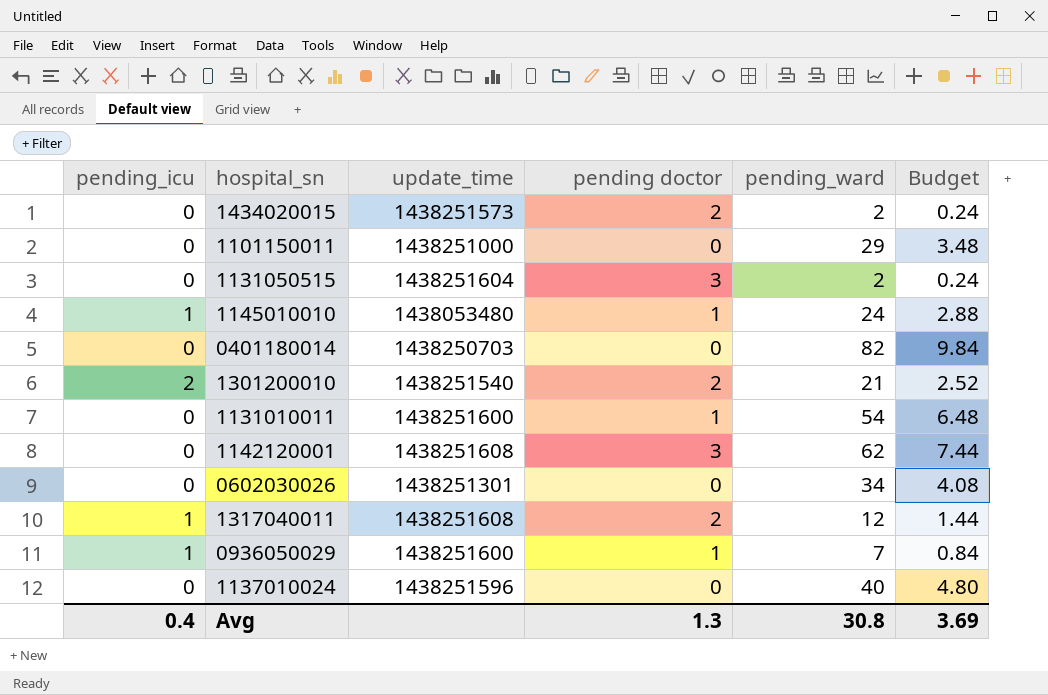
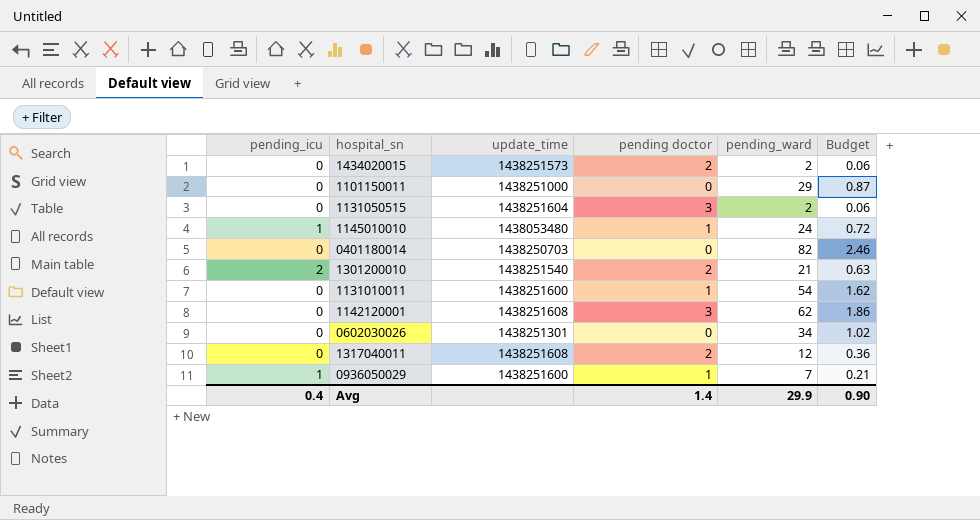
column Budget | formula: [pending_ward] * 0.12 -> [pending_ward] * 0.03
row 1137010024: 0 | 1438251596 | 0 | 40 | 4.80 -> none
1317040011 | pending_icu: 1 -> 0
Avg | pending doctor: 1.3 -> 1.4
Avg | pending_ward: 30.8 -> 29.9
Avg | Budget: 3.69 -> 0.90

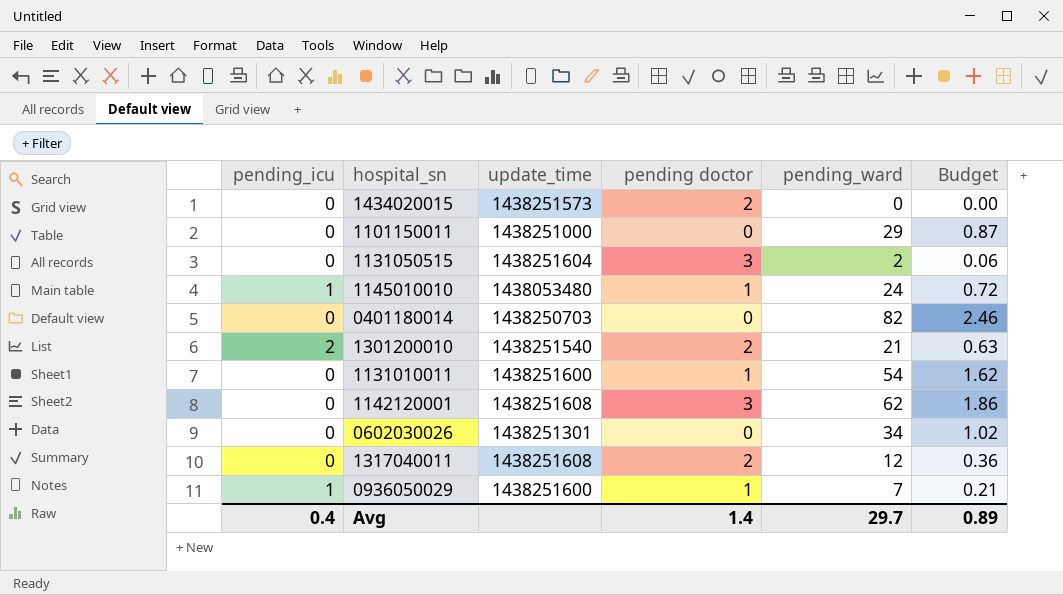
1434020015 | pending_ward: 2 -> 0
1434020015 | Budget: 0.06 -> 0.00
Avg | pending_ward: 29.9 -> 29.7
Avg | Budget: 0.90 -> 0.89

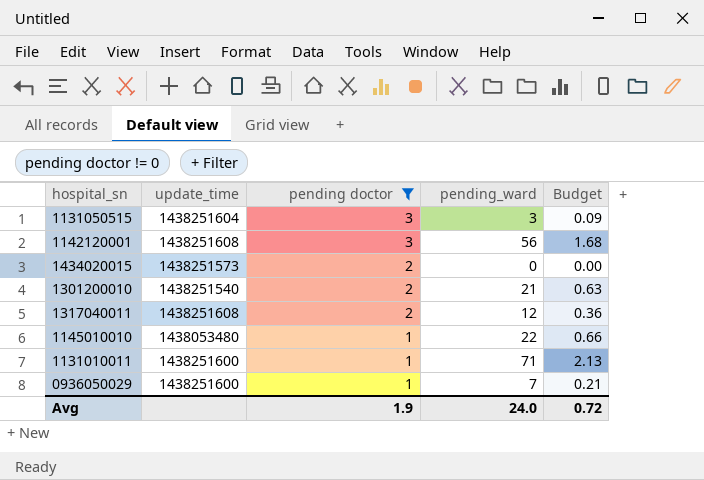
filter: none -> pending doctor != 0
row order: none -> pending doctor descending
column pending_icu | position: 1 -> none
1131050515 | pending_ward: 2 -> 3
1131050515 | Budget: 0.06 -> 0.09
1142120001 | pending_ward: 62 -> 56
1142120001 | Budget: 1.86 -> 1.68
1145010010 | pending_ward: 24 -> 22
1145010010 | Budget: 0.72 -> 0.66
1131010011 | pending_ward: 54 -> 71
1131010011 | Budget: 1.62 -> 2.13
Avg | pending doctor: 1.4 -> 1.9
Avg | pending_ward: 29.7 -> 24.0
Avg | Budget: 0.89 -> 0.72

